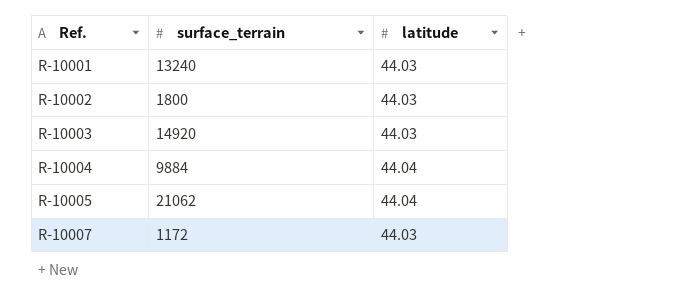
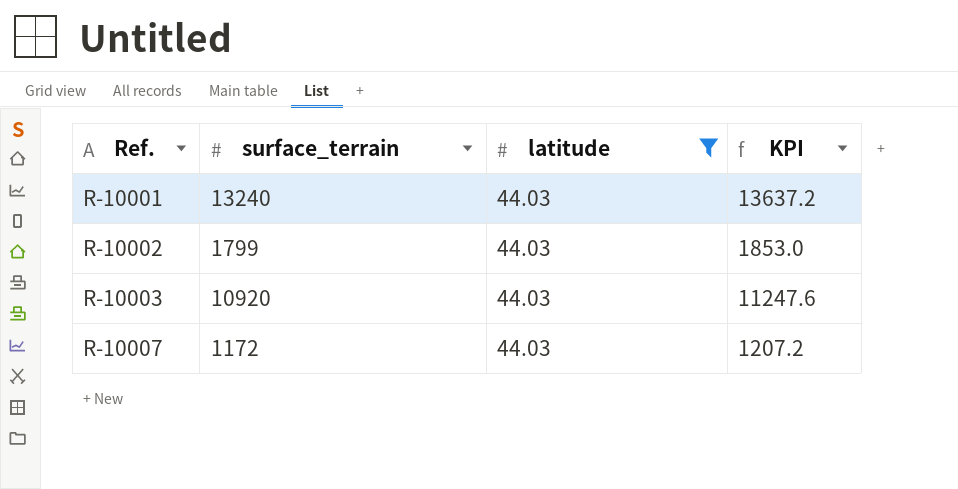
filter: none -> latitude = 44.03
column KPI | formula: none -> [surface_terrain] * 1.03
R-10002 | surface_terrain: 1800 -> 1799
R-10003 | surface_terrain: 14920 -> 10920

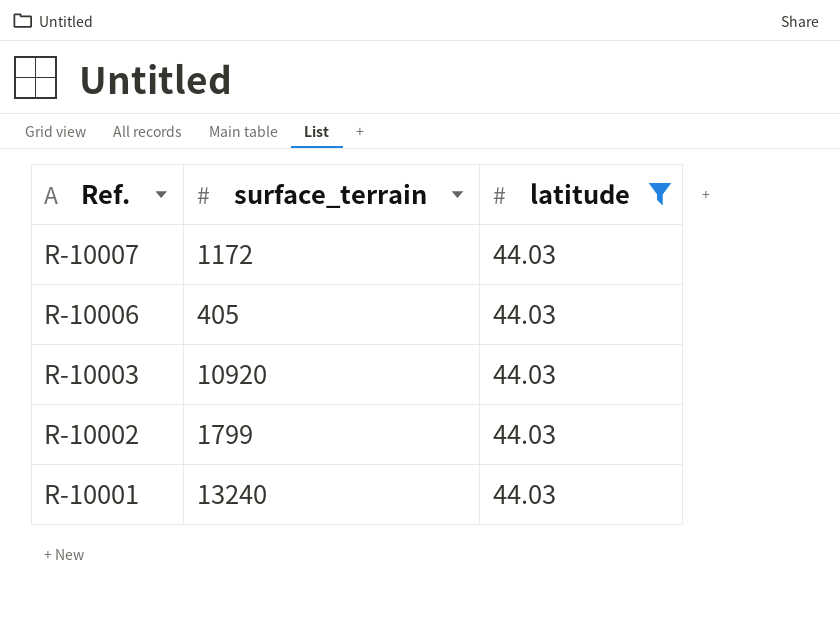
row order: Ref. ascending -> Ref. descending
column KPI | formula: [surface_terrain] * 1.03 -> none
row R-10006: none -> 405 | 44.03

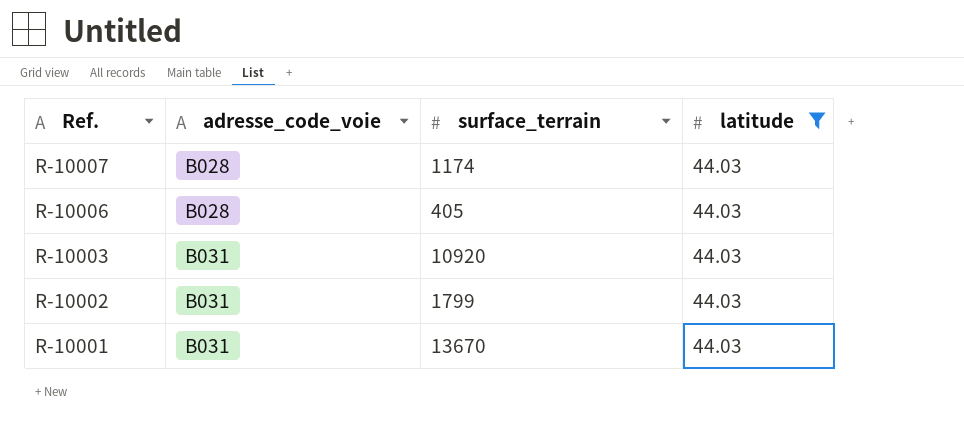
column adresse_code_voie | position: none -> 2
R-10007 | surface_terrain: 1172 -> 1174
R-10001 | surface_terrain: 13240 -> 13670

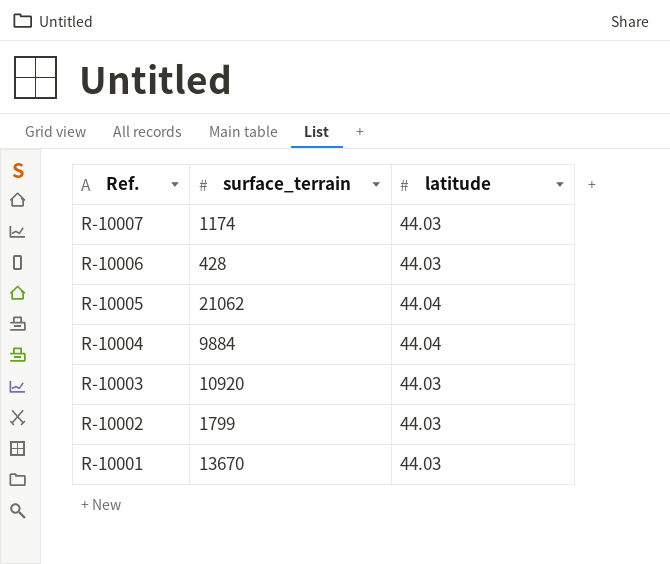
filter: latitude = 44.03 -> none
column adresse_code_voie | position: 2 -> none
R-10006 | surface_terrain: 405 -> 428

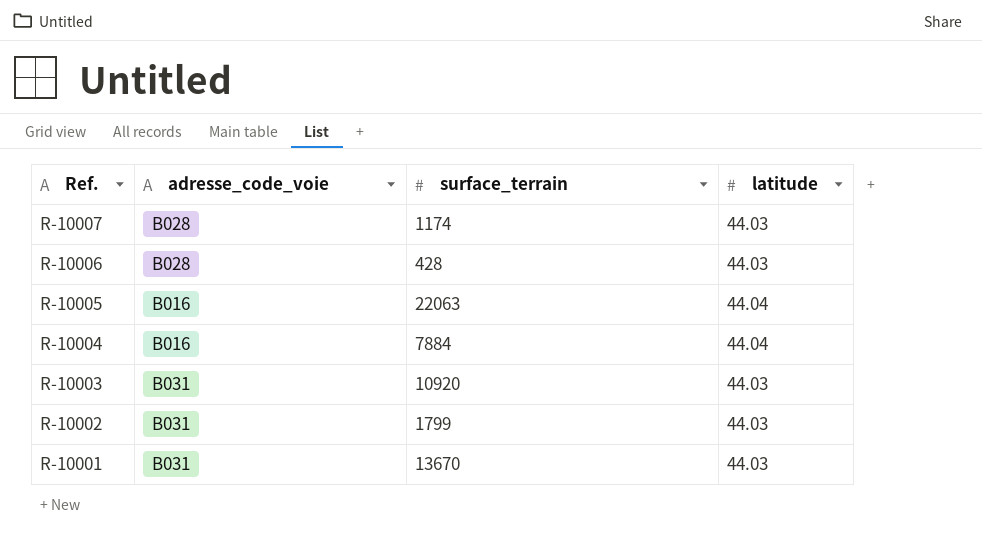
column adresse_code_voie | position: none -> 2
R-10005 | surface_terrain: 21062 -> 22063
R-10004 | surface_terrain: 9884 -> 7884

